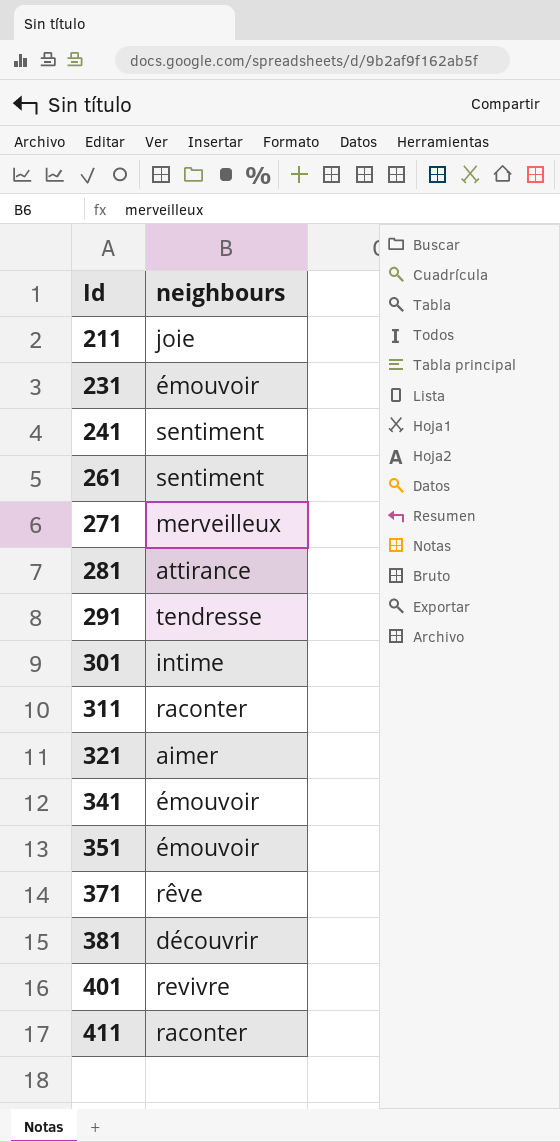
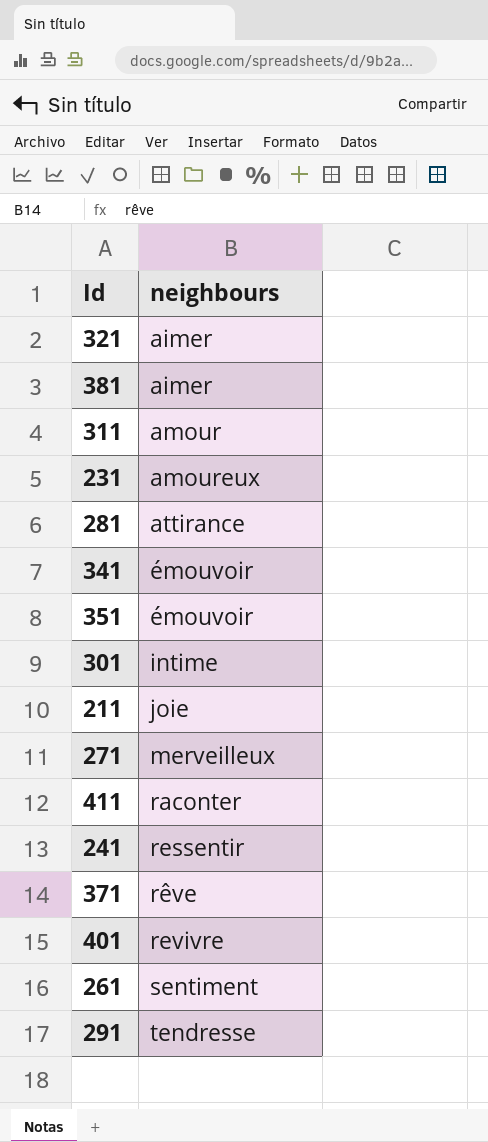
row order: Id ascending -> neighbours ascending
381 | neighbours: découvrir -> aimer
311 | neighbours: raconter -> amour
231 | neighbours: émouvoir -> amoureux
241 | neighbours: sentiment -> ressentir

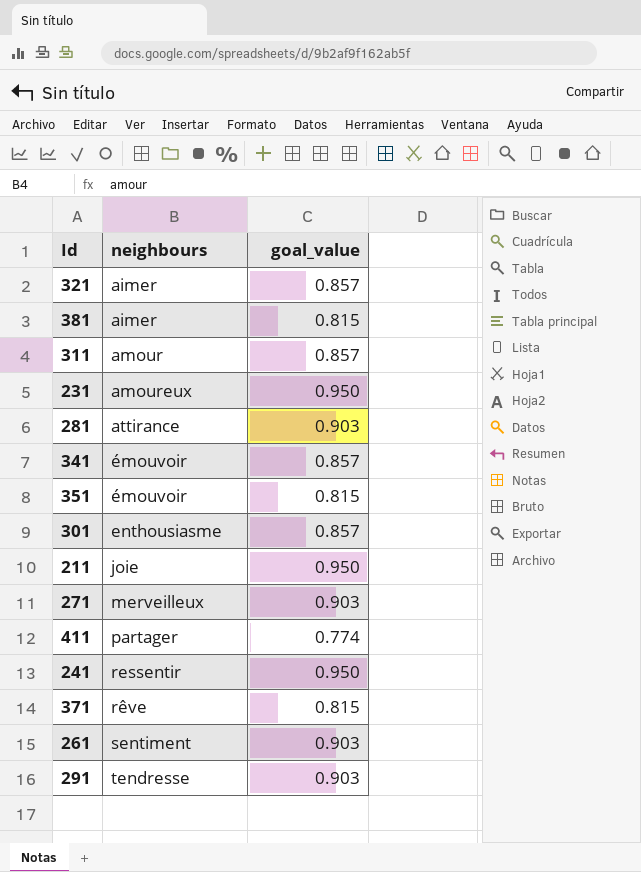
column goal_value | position: none -> 3
row 401: revivre -> none
301 | neighbours: intime -> enthousiasme
411 | neighbours: raconter -> partager

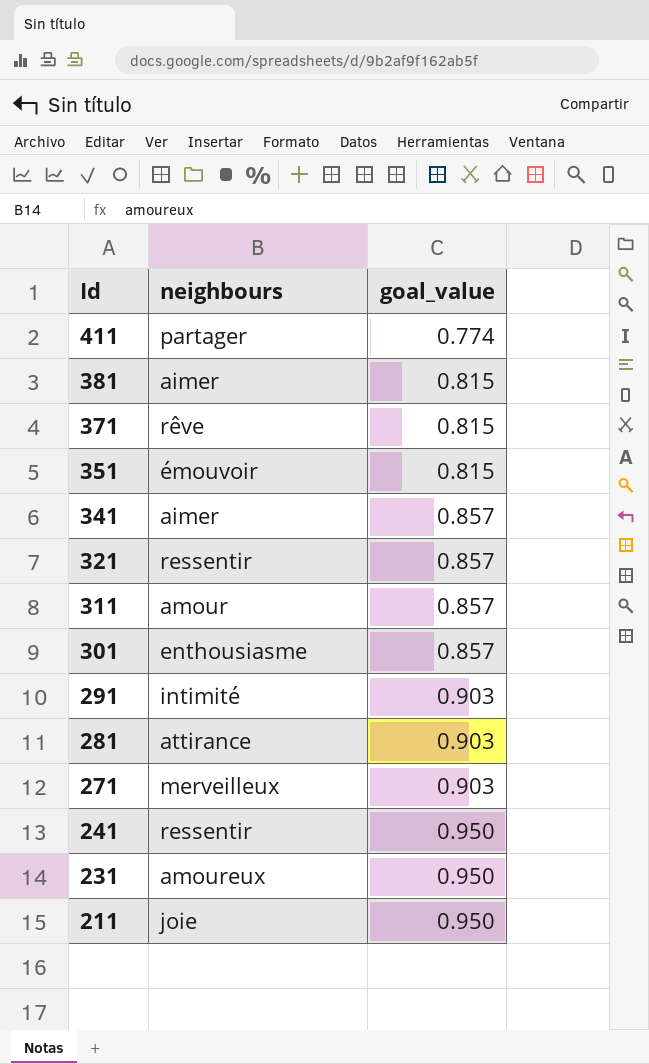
row order: neighbours ascending -> Id descending
row 261: sentiment | 0.903 -> none
341 | neighbours: émouvoir -> aimer
321 | neighbours: aimer -> ressentir
291 | neighbours: tendresse -> intimité

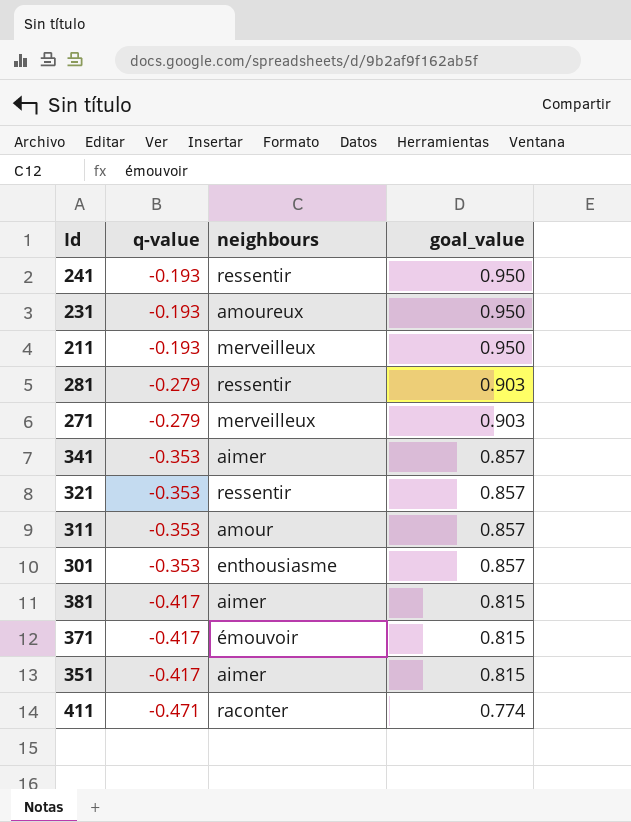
row order: Id descending -> q-value descending
column q-value | position: none -> 2
row 291: intimité | 0.903 -> none
211 | neighbours: joie -> merveilleux
281 | neighbours: attirance -> ressentir
371 | neighbours: rêve -> émouvoir
351 | neighbours: émouvoir -> aimer
411 | neighbours: partager -> raconter

